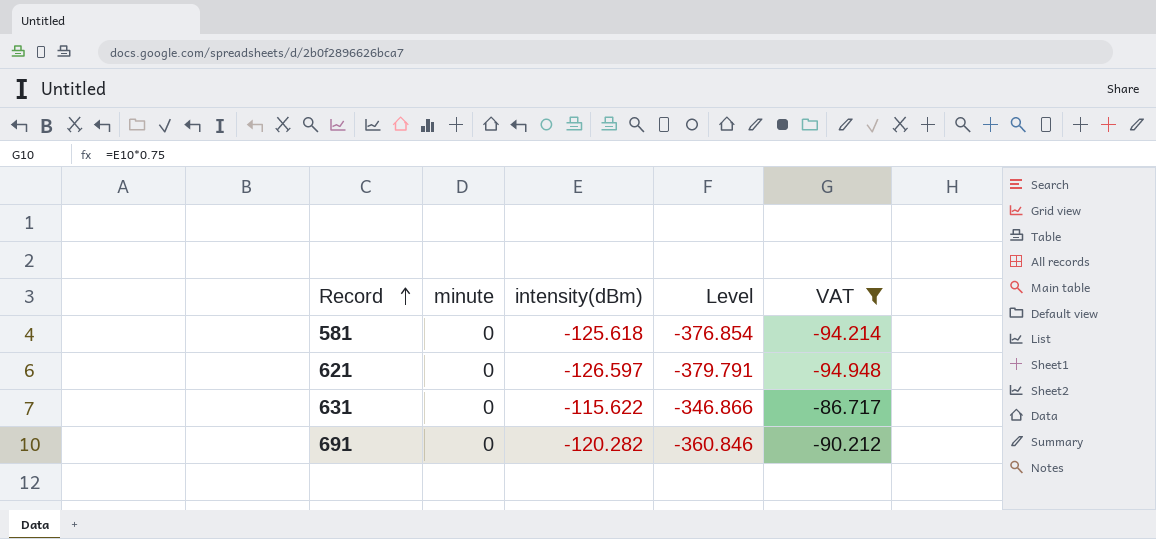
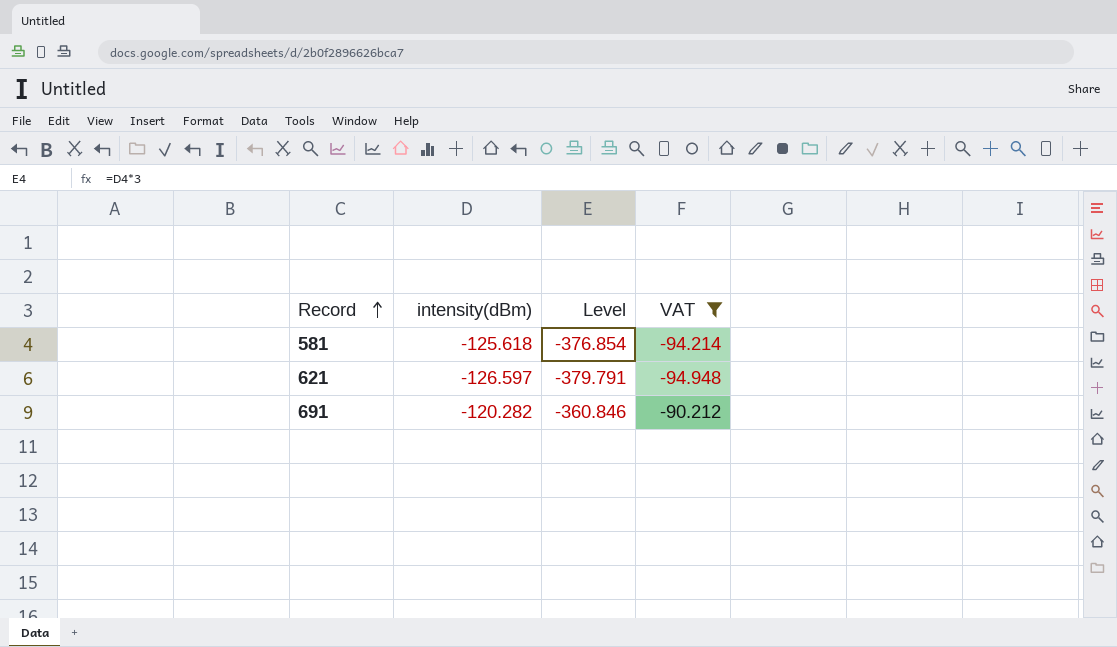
column minute | position: 2 -> none
row 631: 0 | -115.622 | -346.866 | -86.717 -> none

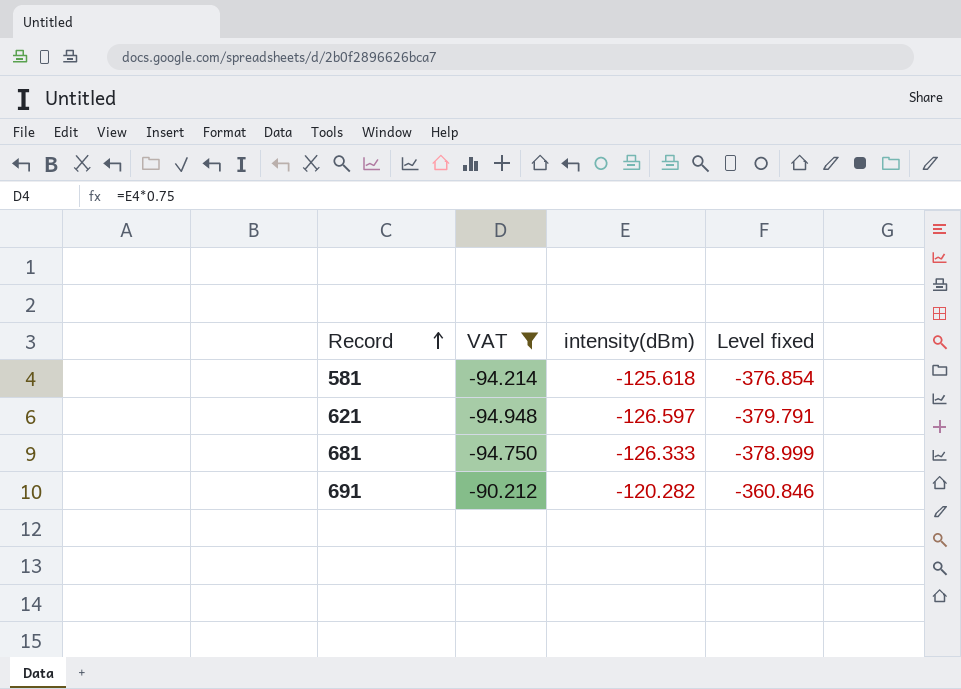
column VAT | position: 4 -> 2
column name: Level -> Level fixed
row 681: none -> -94.750 | -126.333 | -378.999

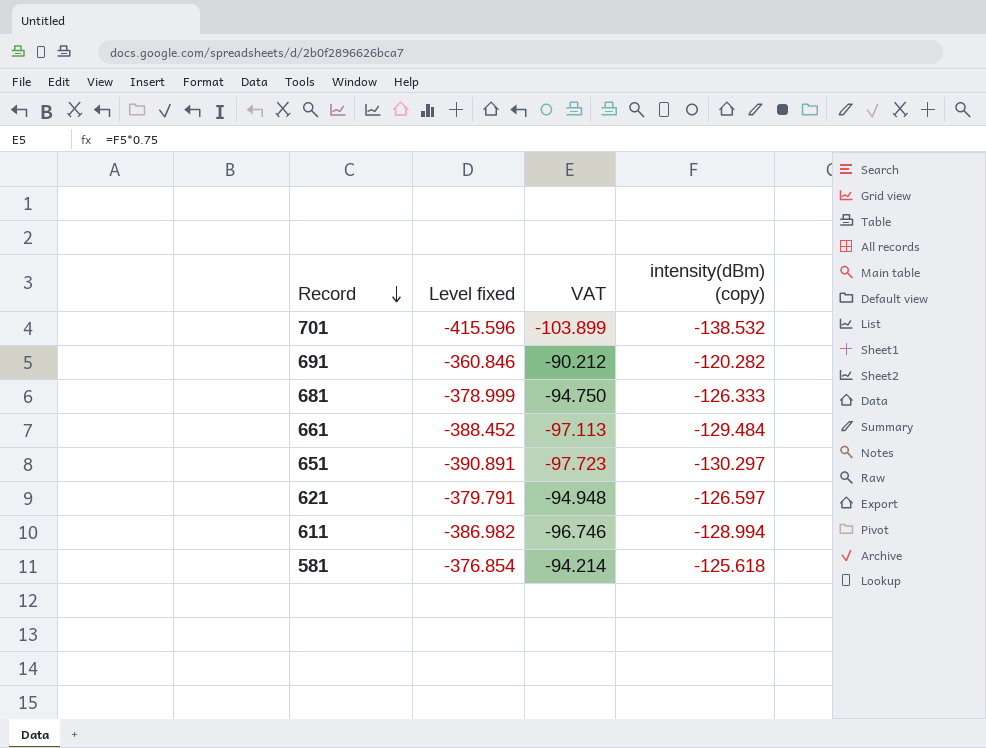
filter: VAT >= -94.948 -> none
row order: Record ascending -> Record descending
column Level fixed | position: 4 -> 2
column name: intensity(dBm) -> intensity(dBm) (copy)

